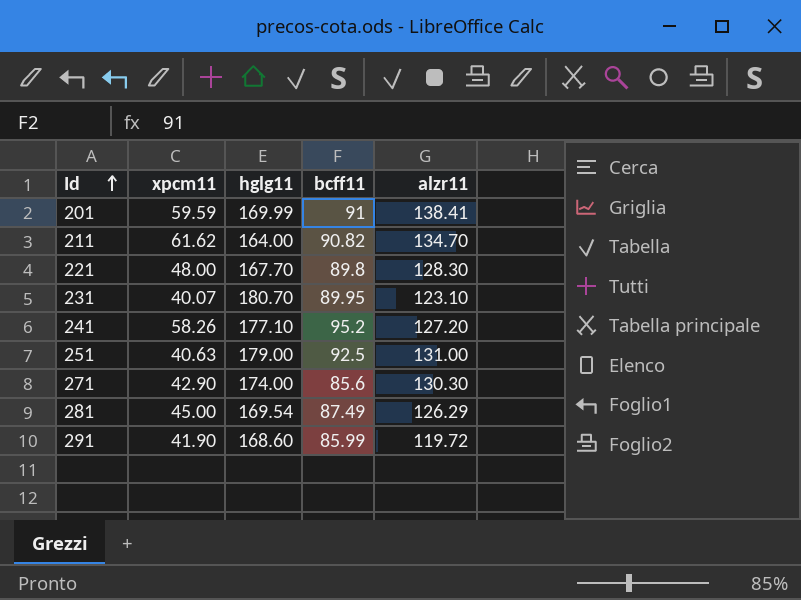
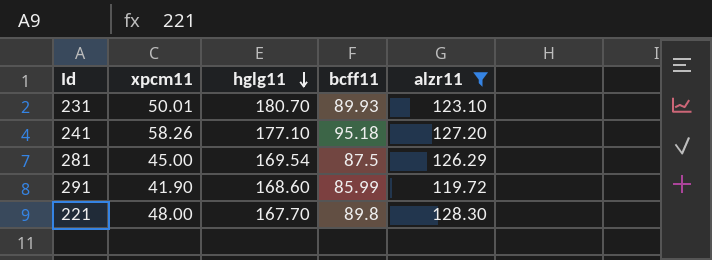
filter: none -> alzr11 <= 128.30
row order: Id ascending -> hglg11 descending
231 | xpcm11: 40.07 -> 50.01
231 | bcff11: 89.95 -> 89.93
241 | bcff11: 95.2 -> 95.18
281 | bcff11: 87.49 -> 87.5

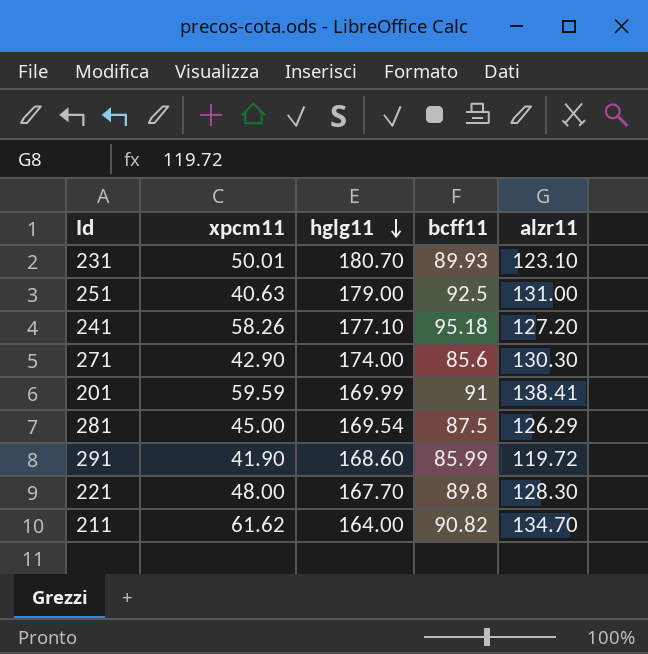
filter: alzr11 <= 128.30 -> none

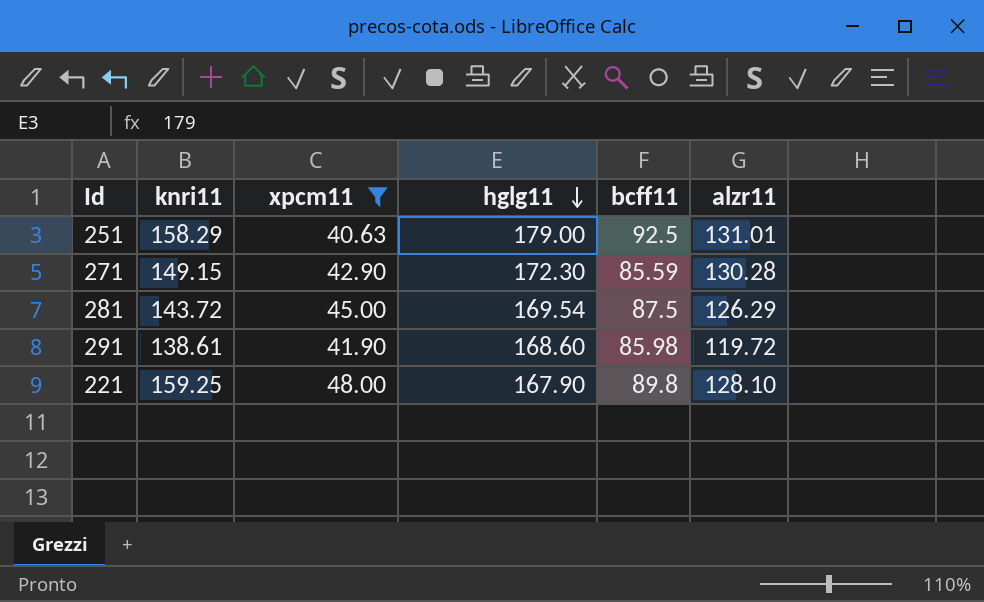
filter: none -> xpcm11 <= 48.00
column knri11 | position: none -> 2
251 | alzr11: 131.00 -> 131.01
271 | hglg11: 174.00 -> 172.30
271 | bcff11: 85.6 -> 85.59
271 | alzr11: 130.30 -> 130.28
291 | bcff11: 85.99 -> 85.98
221 | hglg11: 167.70 -> 167.90
221 | alzr11: 128.30 -> 128.10

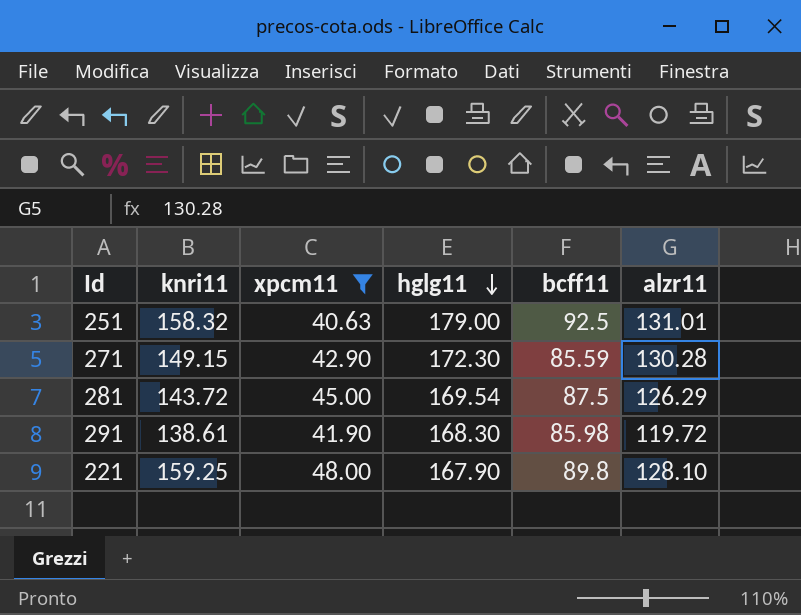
251 | knri11: 158.29 -> 158.32
291 | hglg11: 168.60 -> 168.30

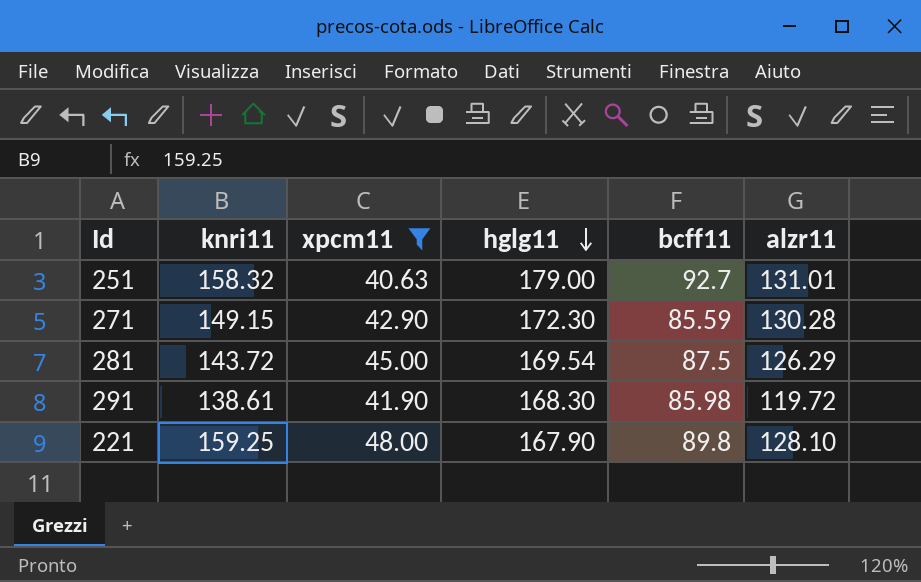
251 | bcff11: 92.5 -> 92.7

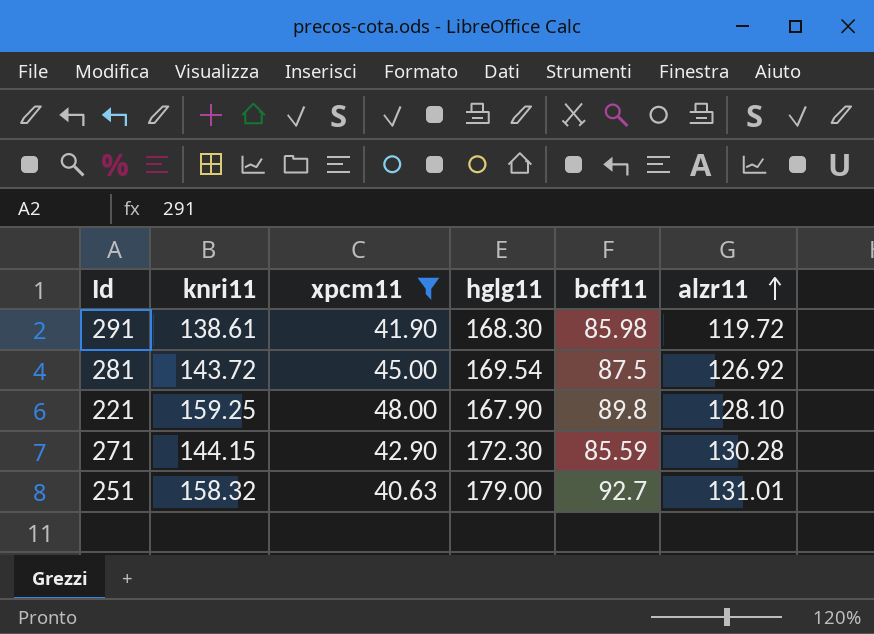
row order: hglg11 descending -> alzr11 ascending
281 | alzr11: 126.29 -> 126.92
271 | knri11: 149.15 -> 144.15

